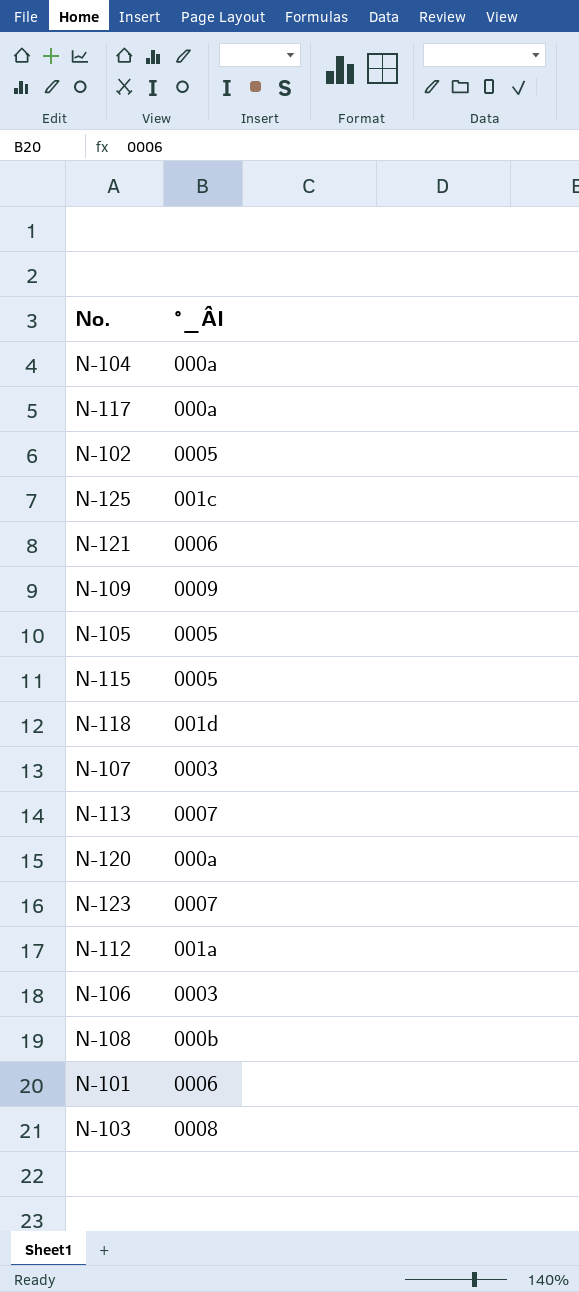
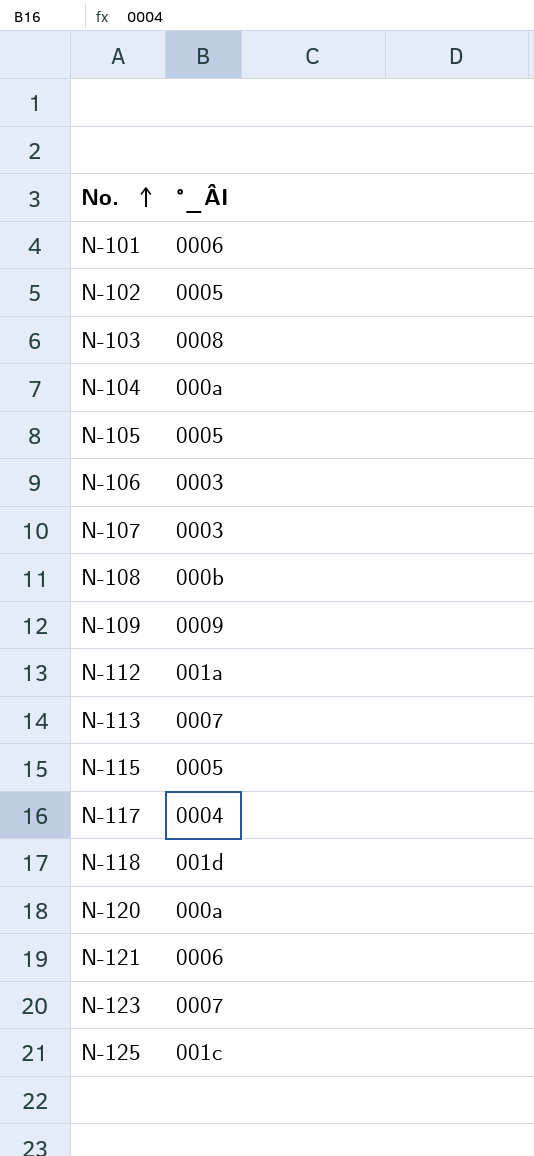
row order: none -> No. ascending
N-117 | °_ÂI: 000a -> 0004

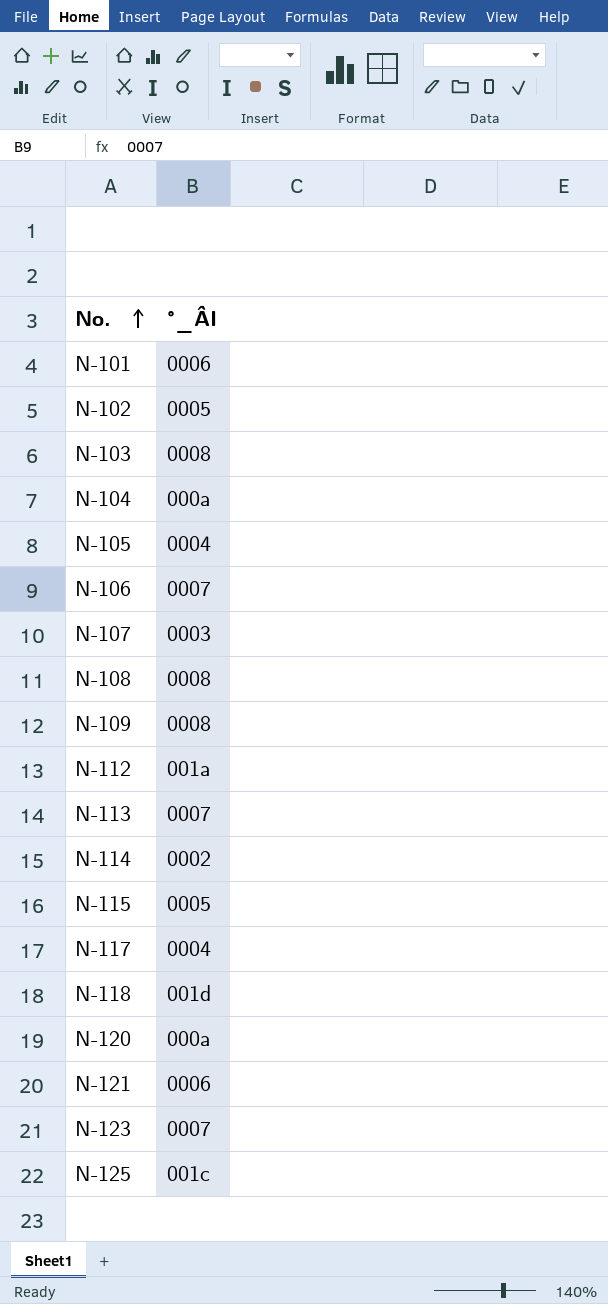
N-105 | °_ÂI: 0005 -> 0004
N-106 | °_ÂI: 0003 -> 0007
N-108 | °_ÂI: 000b -> 0008
N-109 | °_ÂI: 0009 -> 0008
row N-114: none -> 0002

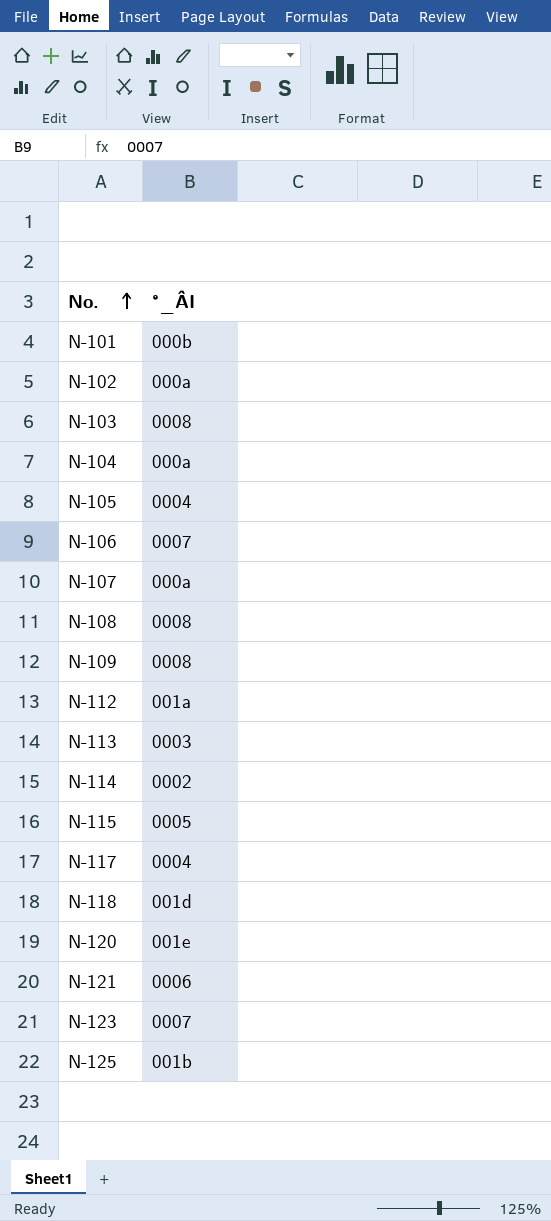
N-101 | °_ÂI: 0006 -> 000b
N-102 | °_ÂI: 0005 -> 000a
N-107 | °_ÂI: 0003 -> 000a
N-113 | °_ÂI: 0007 -> 0003
N-120 | °_ÂI: 000a -> 001e
N-125 | °_ÂI: 001c -> 001b

